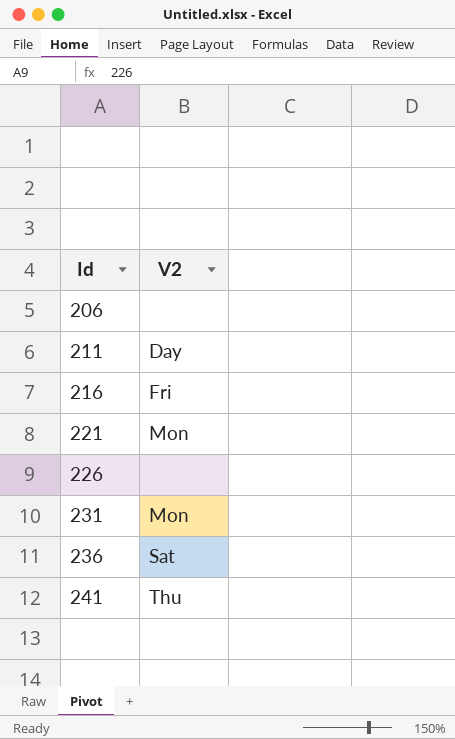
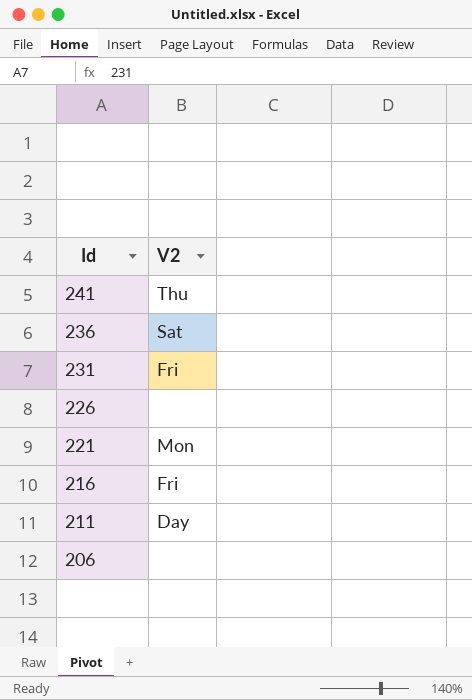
row order: Id ascending -> Id descending
231 | V2: Mon -> Fri

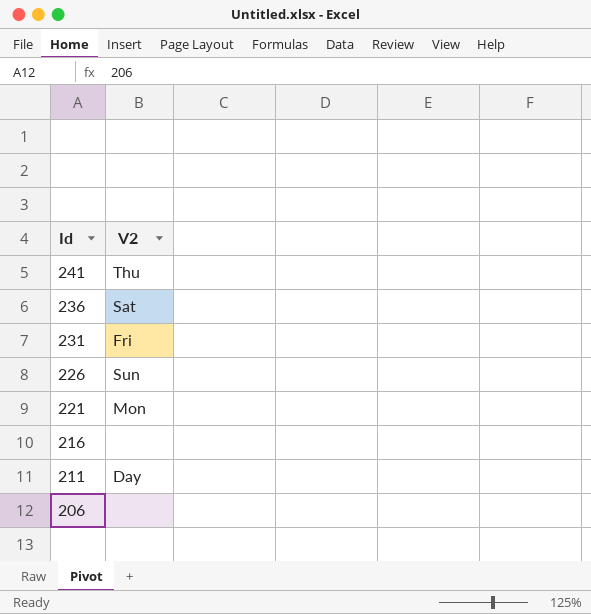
226 | V2: none -> Sun
216 | V2: Fri -> none

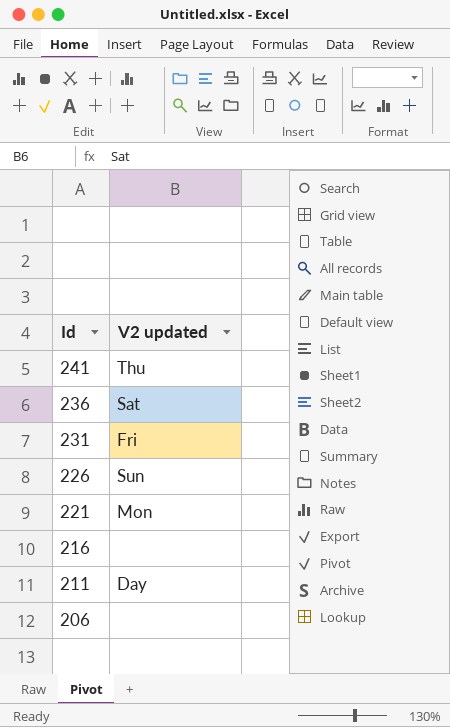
column name: V2 -> V2 updated

